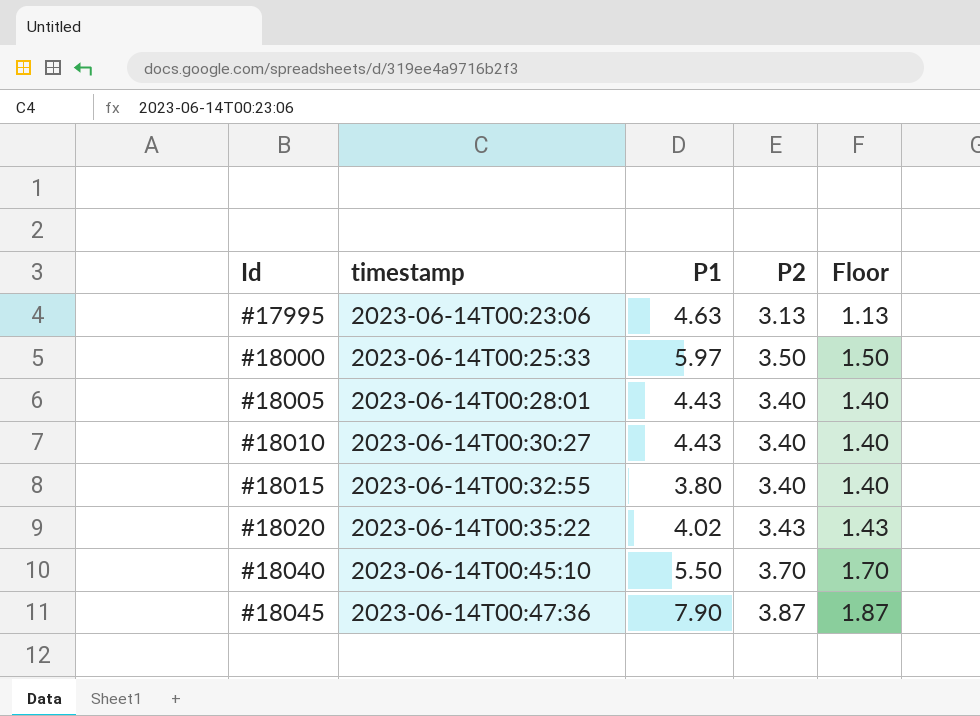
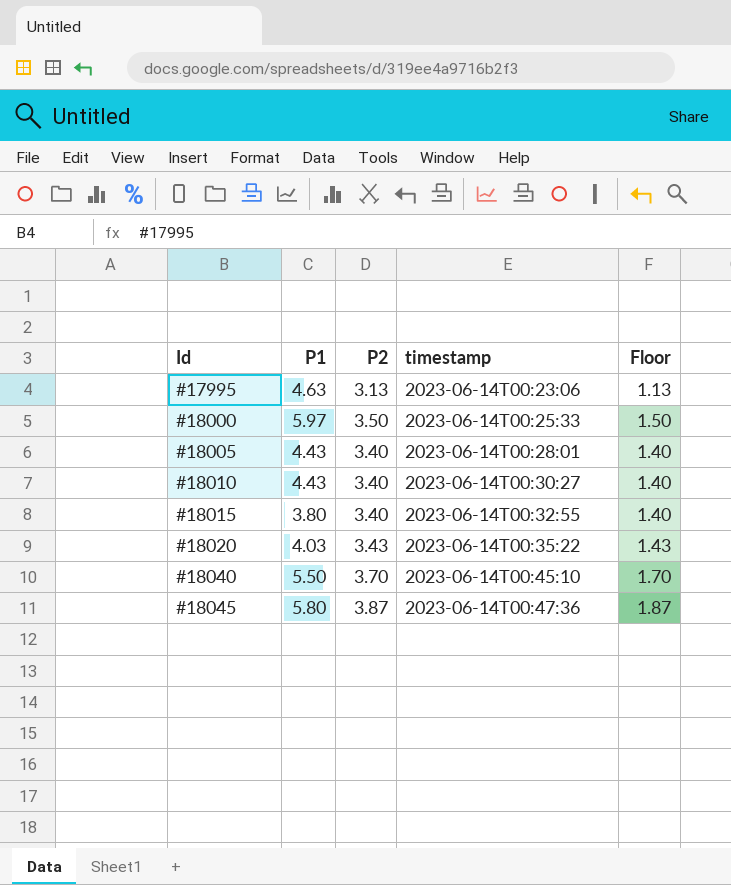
column timestamp | position: 2 -> 4
#18020 | P1: 4.02 -> 4.03
#18045 | P1: 7.90 -> 5.80

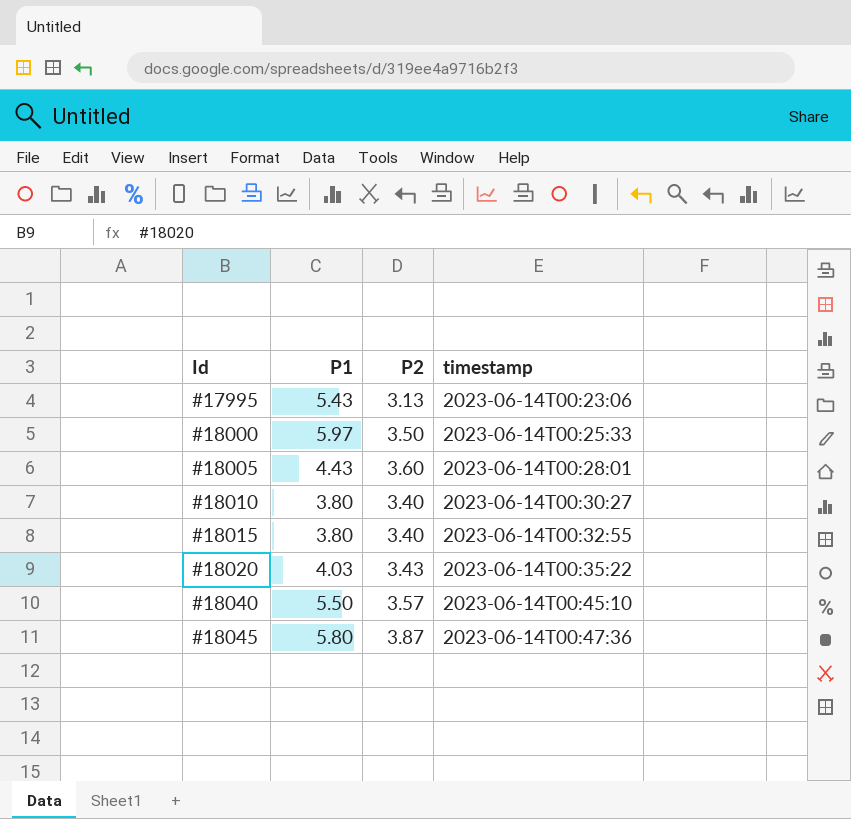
column Floor | formula: [P2] - 2 -> none
#17995 | P1: 4.63 -> 5.43
#18005 | P2: 3.40 -> 3.60
#18010 | P1: 4.43 -> 3.80
#18040 | P2: 3.70 -> 3.57

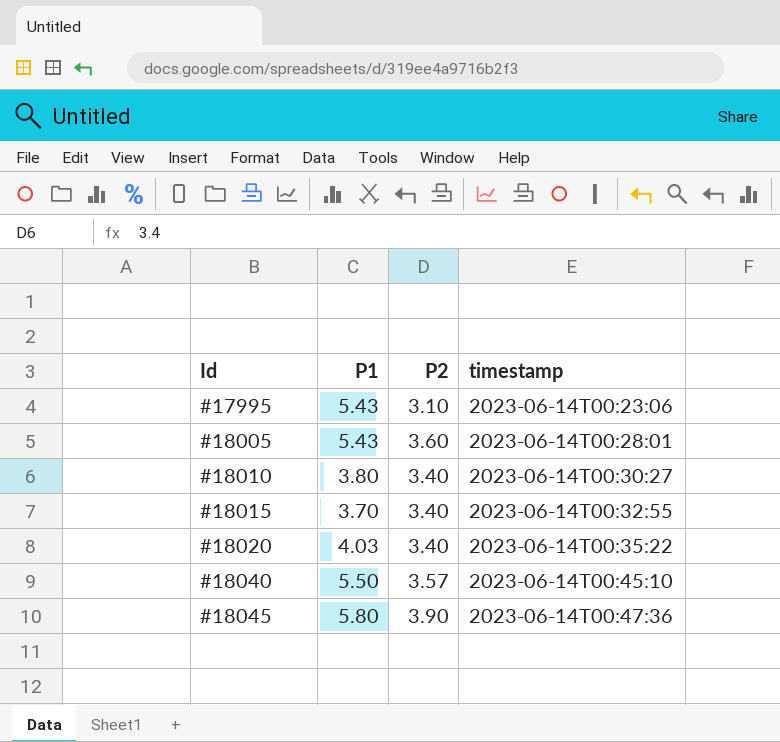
row #18000: 5.97 | 3.50 | 2023-06-14T00:25:33 -> none
#17995 | P2: 3.13 -> 3.10
#18005 | P1: 4.43 -> 5.43
#18015 | P1: 3.80 -> 3.70
#18020 | P2: 3.43 -> 3.40
#18045 | P2: 3.87 -> 3.90

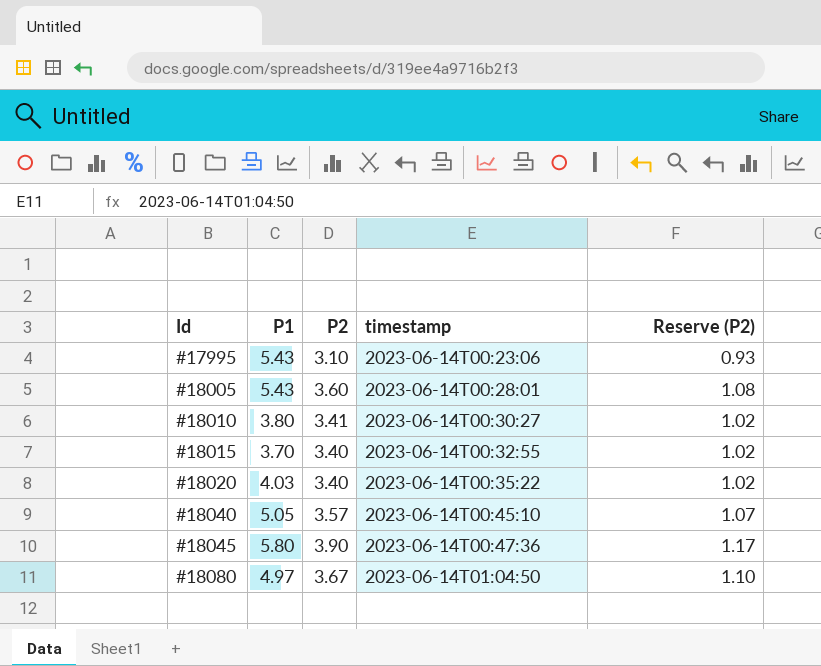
column Reserve (P2) | formula: none -> [P2] * 0.3
#18010 | P2: 3.40 -> 3.41
#18040 | P1: 5.50 -> 5.05
row #18080: none -> 4.97 | 3.67 | 2023-06-14T01:04:50 | 1.10

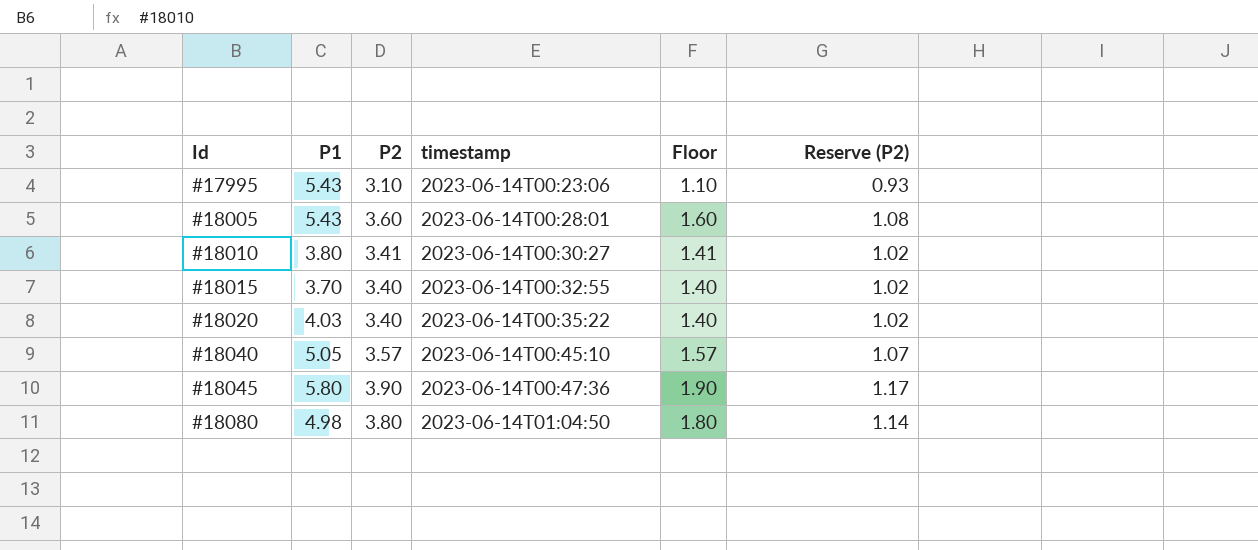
column Floor | formula: none -> [P2] - 2
#18080 | P1: 4.97 -> 4.98
#18080 | P2: 3.67 -> 3.80
#18080 | Reserve (P2): 1.10 -> 1.14

